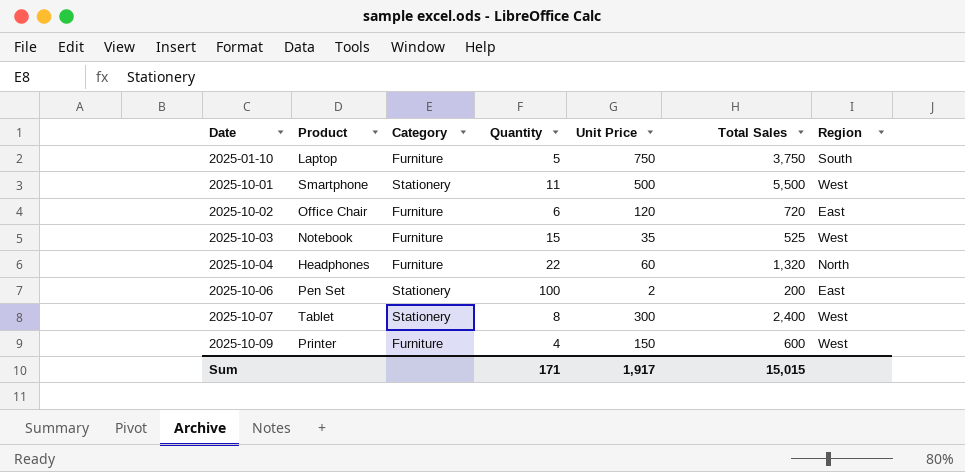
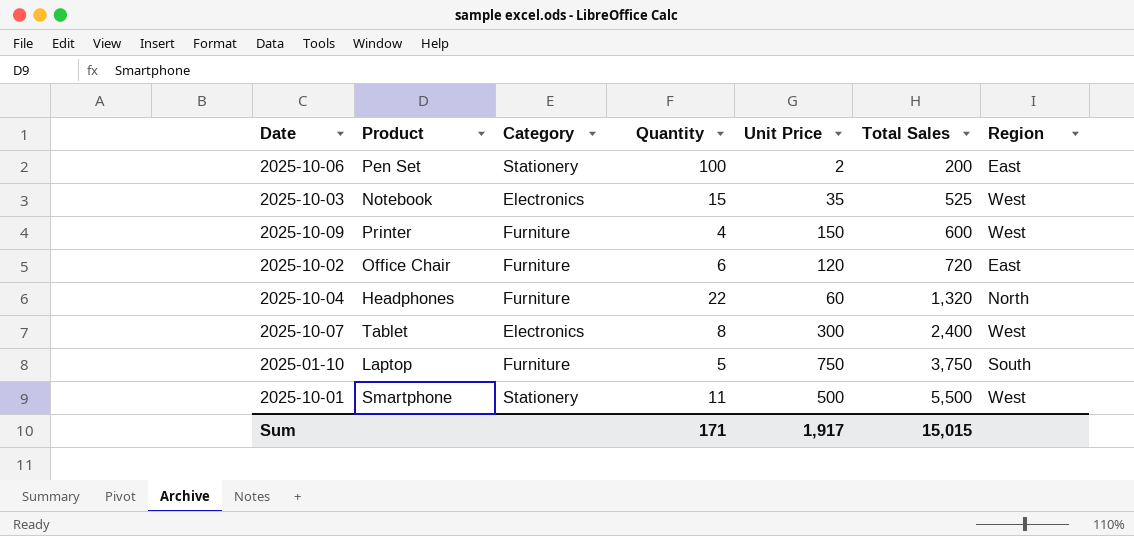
row order: Date ascending -> Total Sales ascending
2025-10-03 | Category: Furniture -> Electronics
2025-10-07 | Category: Stationery -> Electronics

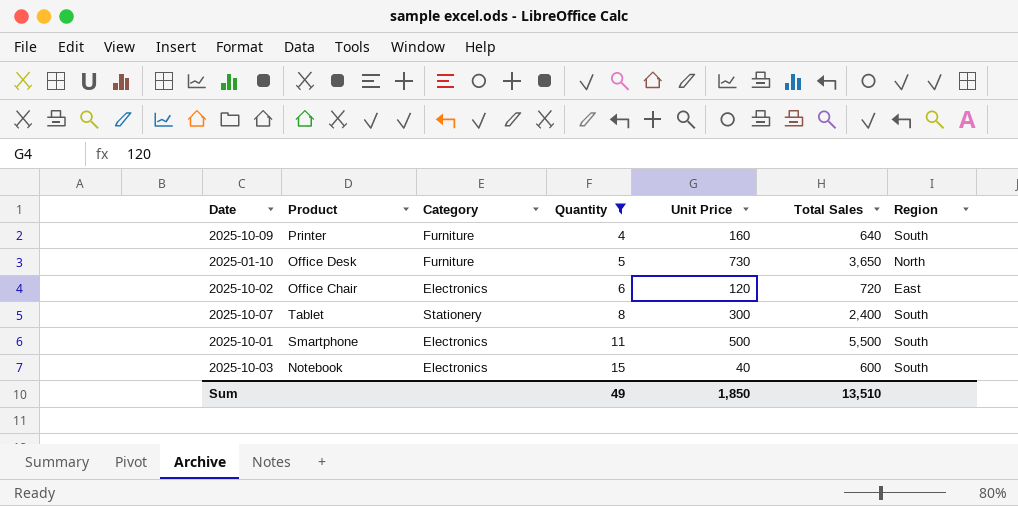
filter: none -> Quantity <= 15
row order: Total Sales ascending -> Quantity ascending
2025-10-09 | Unit Price: 150 -> 160
2025-10-09 | Total Sales: 600 -> 640
2025-10-09 | Region: West -> South
2025-01-10 | Product: Laptop -> Office Desk
2025-01-10 | Unit Price: 750 -> 730
2025-01-10 | Total Sales: 3,750 -> 3,650
2025-01-10 | Region: South -> North
2025-10-02 | Category: Furniture -> Electronics
2025-10-07 | Category: Electronics -> Stationery
2025-10-07 | Region: West -> South
2025-10-01 | Category: Stationery -> Electronics
2025-10-01 | Region: West -> South
2025-10-03 | Unit Price: 35 -> 40
2025-10-03 | Total Sales: 525 -> 600
2025-10-03 | Region: West -> South
Sum | Quantity: 171 -> 49
Sum | Unit Price: 1,917 -> 1,850
Sum | Total Sales: 15,015 -> 13,510

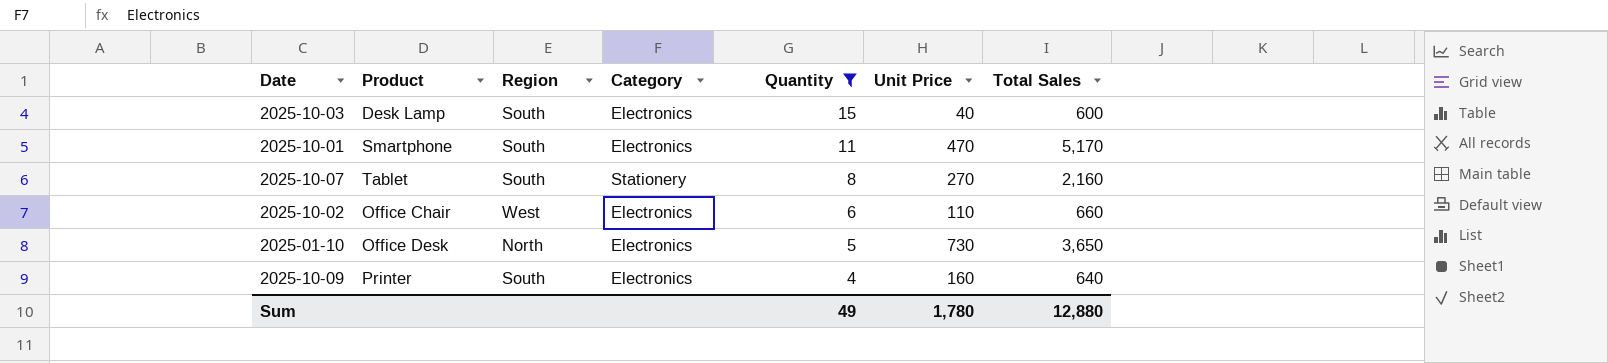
row order: Quantity ascending -> Quantity descending
column Region | position: 7 -> 3
2025-10-03 | Product: Notebook -> Desk Lamp
2025-10-01 | Unit Price: 500 -> 470
2025-10-01 | Total Sales: 5,500 -> 5,170
2025-10-07 | Unit Price: 300 -> 270
2025-10-07 | Total Sales: 2,400 -> 2,160
2025-10-02 | Region: East -> West
2025-10-02 | Unit Price: 120 -> 110
2025-10-02 | Total Sales: 720 -> 660
2025-01-10 | Category: Furniture -> Electronics
2025-10-09 | Category: Furniture -> Electronics
Sum | Unit Price: 1,850 -> 1,780
Sum | Total Sales: 13,510 -> 12,880

